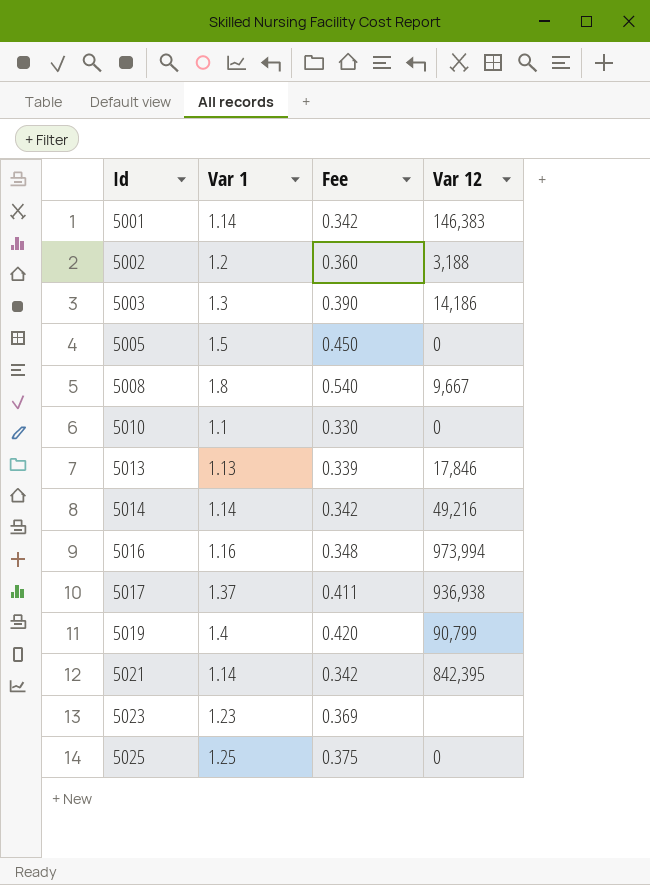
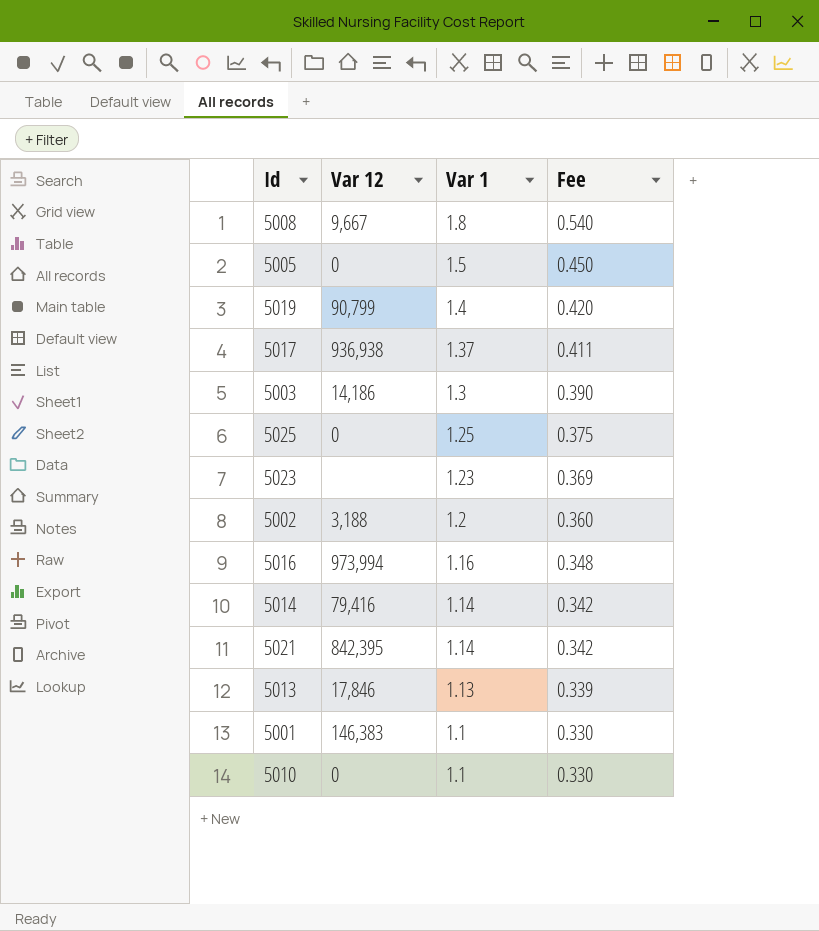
row order: Id ascending -> Var 1 descending
column Var 12 | position: 4 -> 2
5014 | Var 12: 49,216 -> 79,416
5001 | Var 1: 1.14 -> 1.1
5001 | Fee: 0.342 -> 0.330

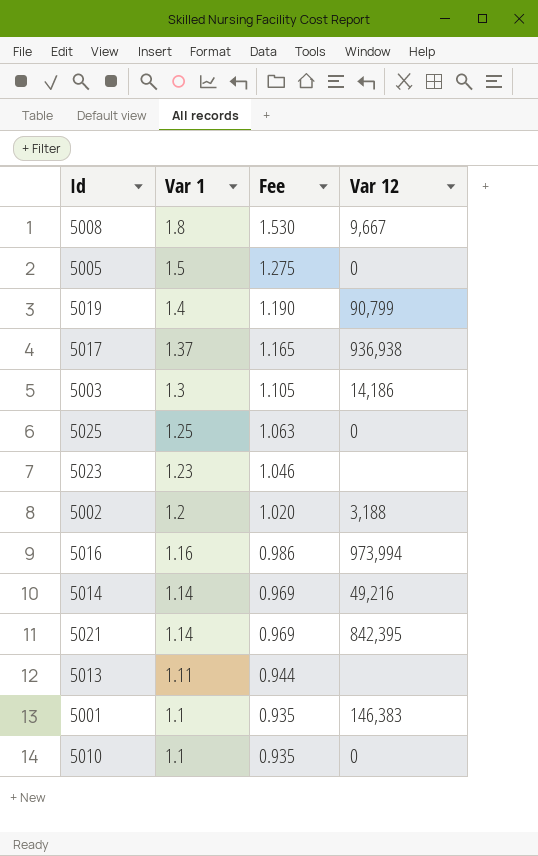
column Fee | formula: [Var 1] * 0.3 -> [Var 1] * 0.85
column Var 12 | position: 2 -> 4
5014 | Var 12: 79,416 -> 49,216
5013 | Var 1: 1.13 -> 1.11
5013 | Var 12: 17,846 -> none

